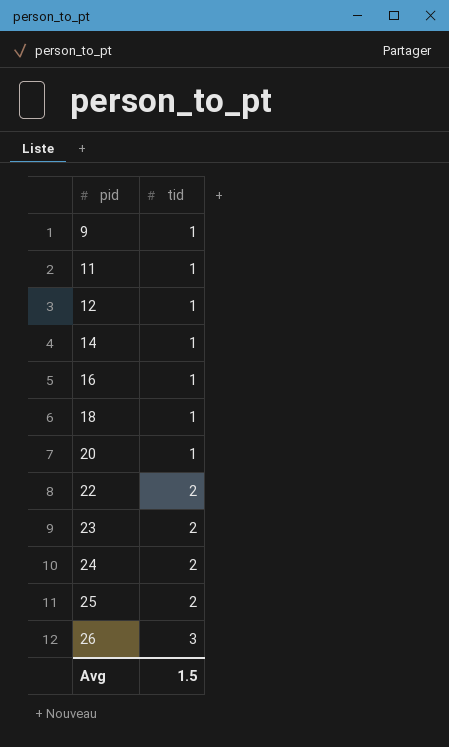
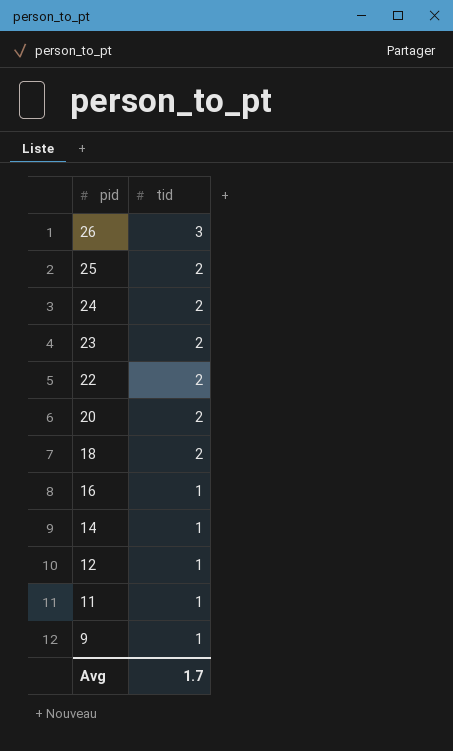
row order: pid ascending -> pid descending
20 | tid: 1 -> 2
18 | tid: 1 -> 2
Avg | tid: 1.5 -> 1.7

